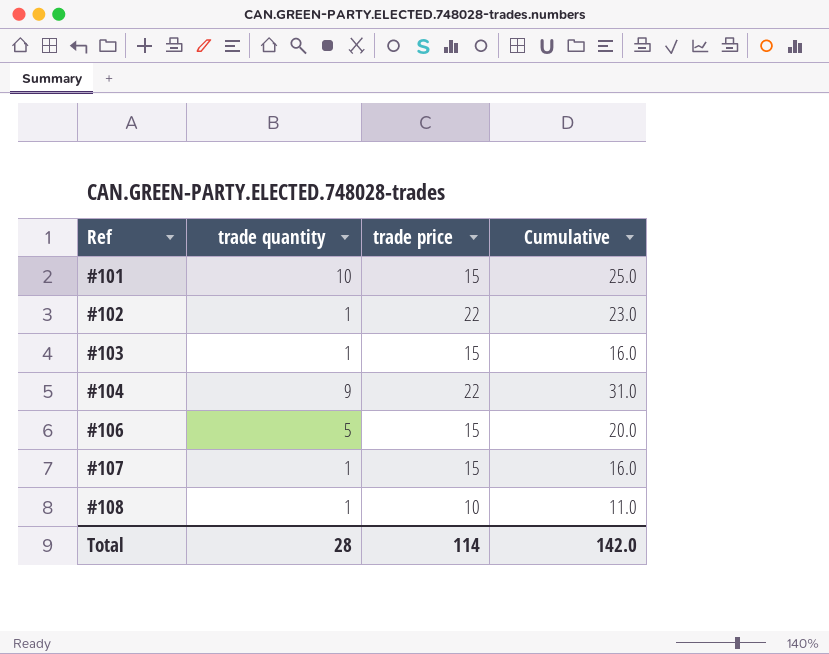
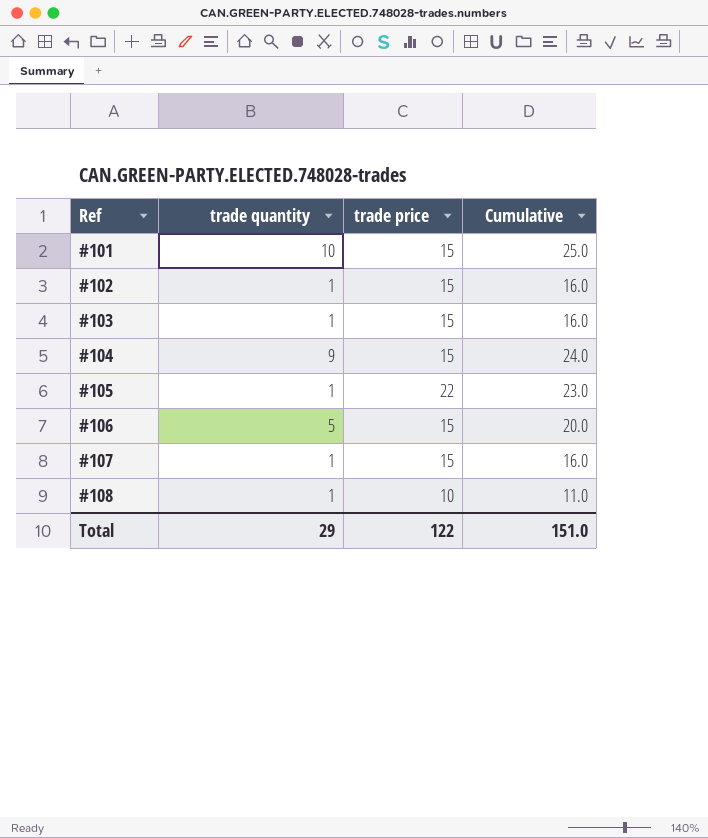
#102 | trade price: 22 -> 15
#102 | Cumulative: 23.0 -> 16.0
#104 | trade price: 22 -> 15
#104 | Cumulative: 31.0 -> 24.0
row #105: none -> 1 | 22 | 23.0
Total | trade quantity: 28 -> 29
Total | trade price: 114 -> 122
Total | Cumulative: 142.0 -> 151.0

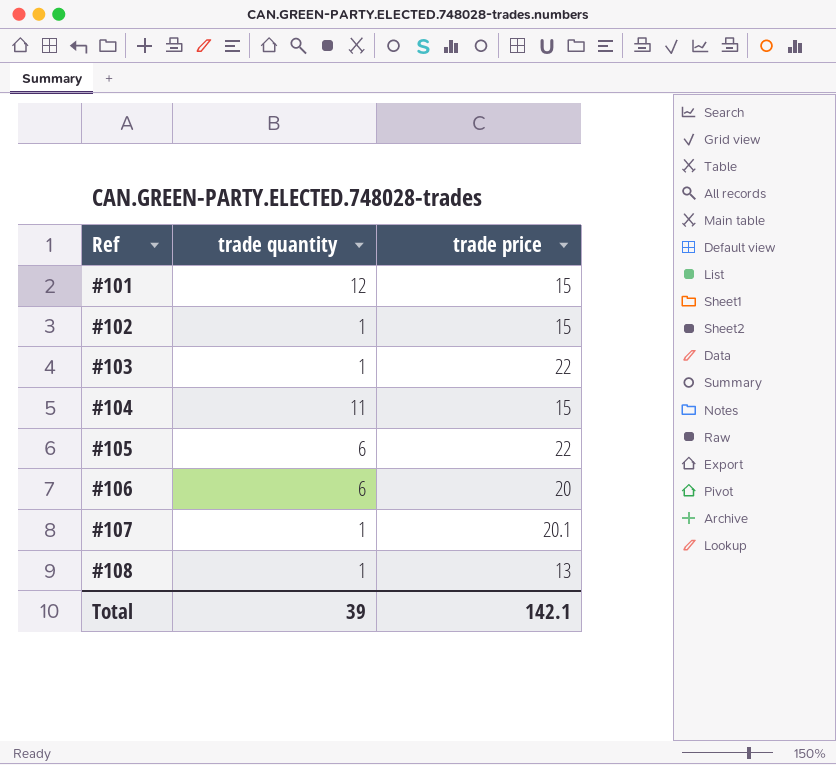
column Cumulative | formula: [trade quantity] + [trade price] -> none
#101 | trade quantity: 10 -> 12
#103 | trade price: 15 -> 22
#104 | trade quantity: 9 -> 11
#105 | trade quantity: 1 -> 6
#106 | trade quantity: 5 -> 6
#106 | trade price: 15 -> 20
#107 | trade price: 15 -> 20.1
#108 | trade price: 10 -> 13
Total | trade quantity: 29 -> 39
Total | trade price: 122 -> 142.1

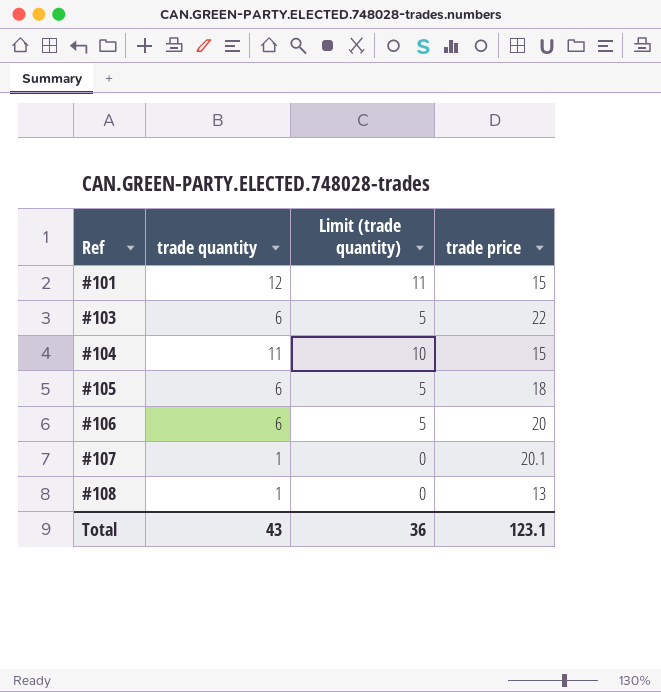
column Limit (trade quantity) | formula: none -> [trade quantity] - 1
row #102: 1 | 15 -> none
#103 | trade quantity: 1 -> 6
#105 | trade price: 22 -> 18
Total | trade quantity: 39 -> 43
Total | trade price: 142.1 -> 123.1

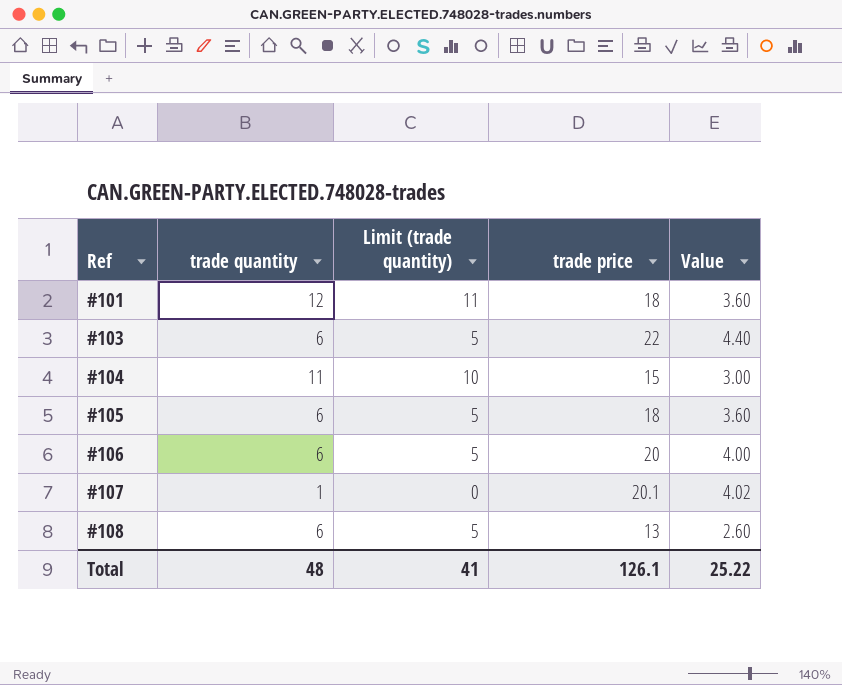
column Value | formula: none -> [trade price] * 0.2
#101 | trade price: 15 -> 18
#108 | trade quantity: 1 -> 6
#108 | Limit (trade quantity): 0 -> 5
Total | trade quantity: 43 -> 48
Total | Limit (trade quantity): 36 -> 41
Total | trade price: 123.1 -> 126.1

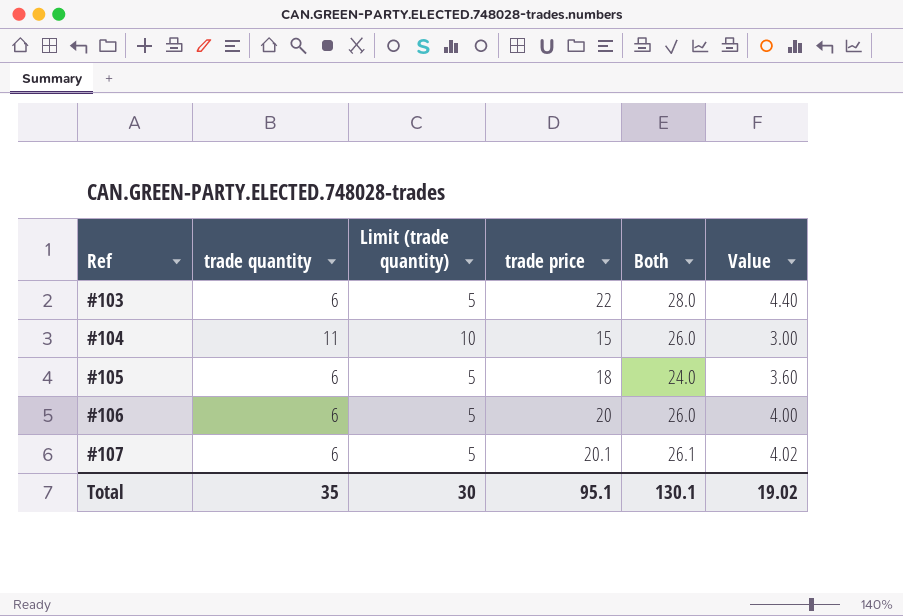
column Both | formula: none -> [trade quantity] + [trade price]
row #101: 12 | 11 | 18 | 3.60 -> none
row #108: 6 | 5 | 13 | 2.60 -> none
#107 | trade quantity: 1 -> 6
#107 | Limit (trade quantity): 0 -> 5
Total | trade quantity: 48 -> 35
Total | Limit (trade quantity): 41 -> 30
Total | trade price: 126.1 -> 95.1
Total | Value: 25.22 -> 19.02

